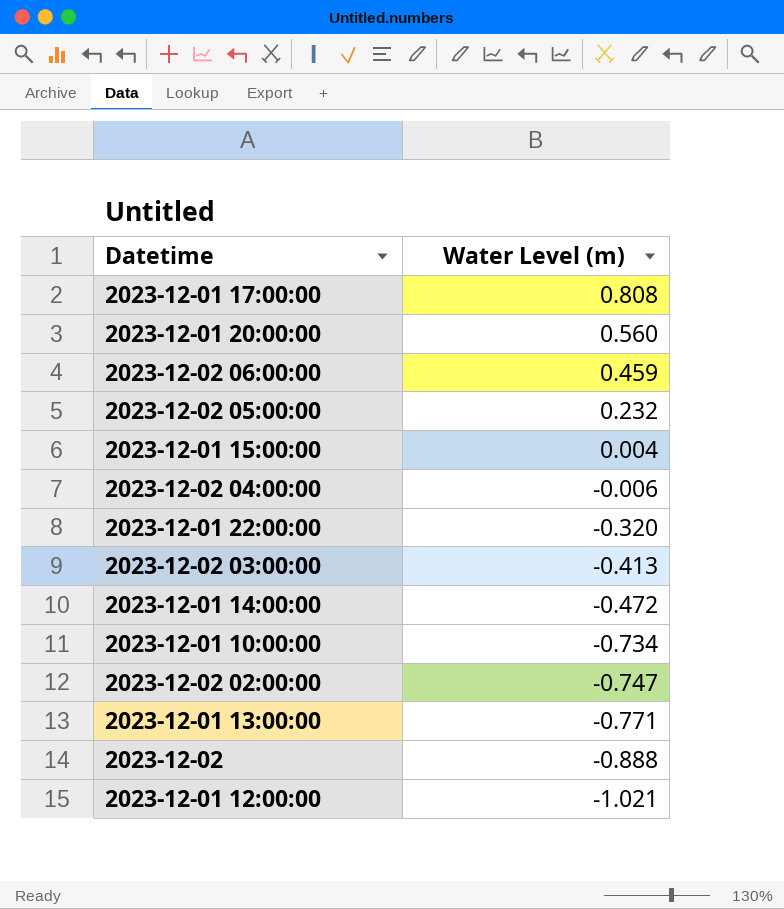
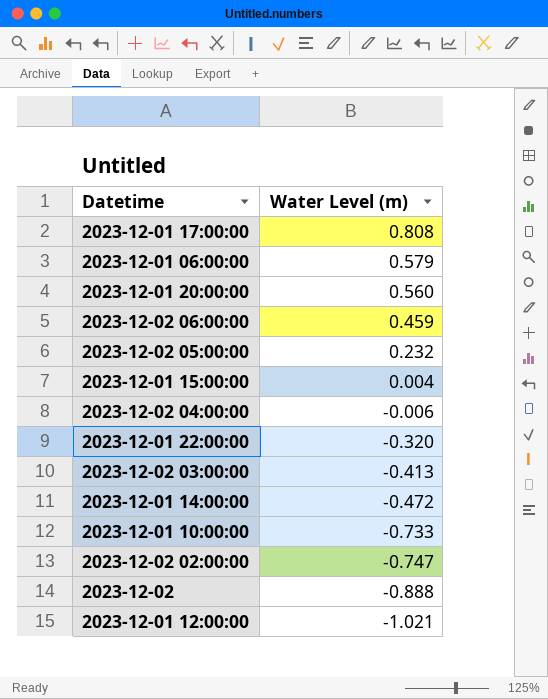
row 2023-12-01 13:00:00: -0.771 -> none
row 2023-12-01 06:00:00: none -> 0.579
2023-12-01 10:00:00 | Water Level (m): -0.734 -> -0.733

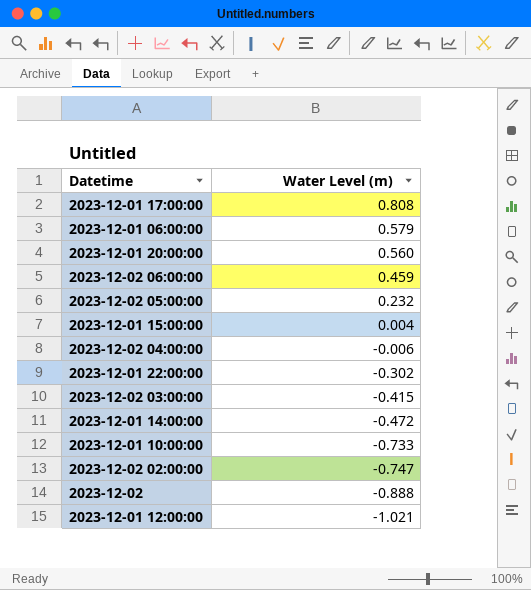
2023-12-01 22:00:00 | Water Level (m): -0.320 -> -0.302
2023-12-02 03:00:00 | Water Level (m): -0.413 -> -0.415

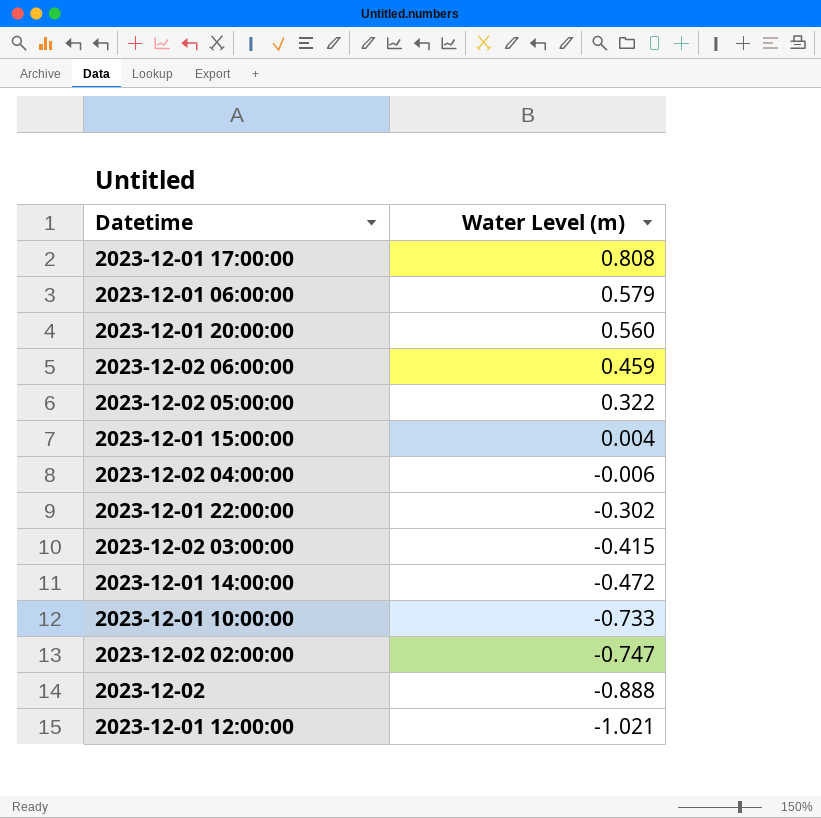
2023-12-02 05:00:00 | Water Level (m): 0.232 -> 0.322

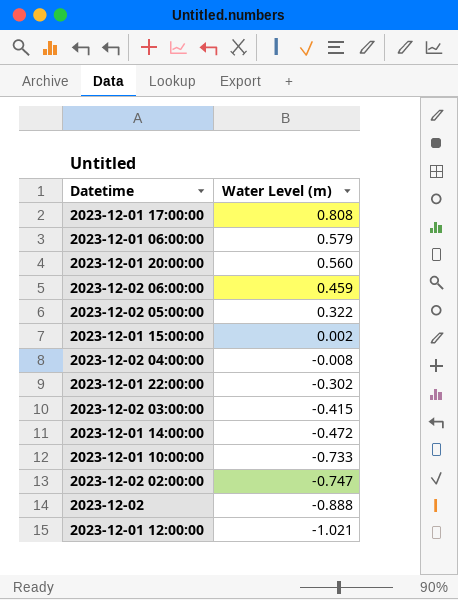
2023-12-01 15:00:00 | Water Level (m): 0.004 -> 0.002
2023-12-02 04:00:00 | Water Level (m): -0.006 -> -0.008

